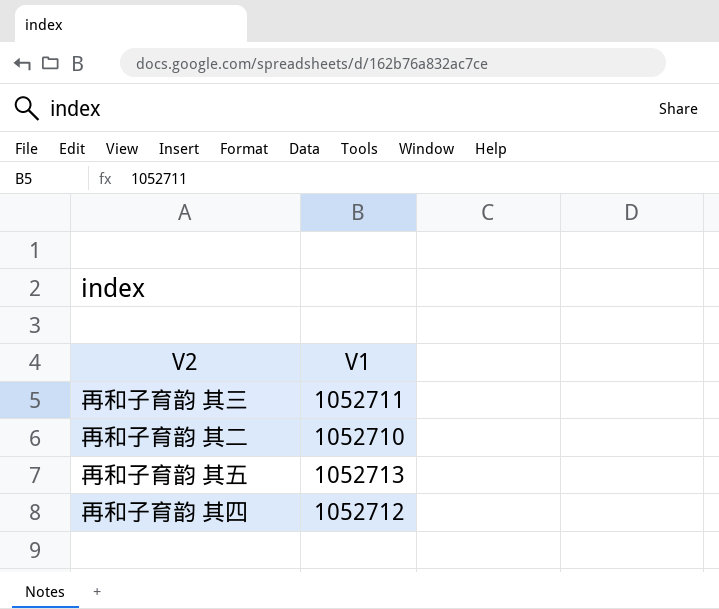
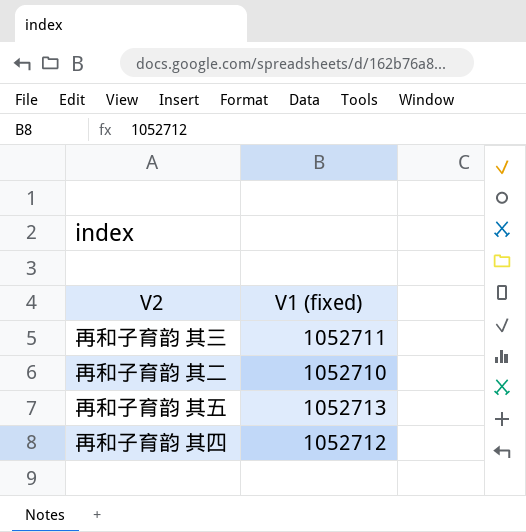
column name: V1 -> V1 (fixed)

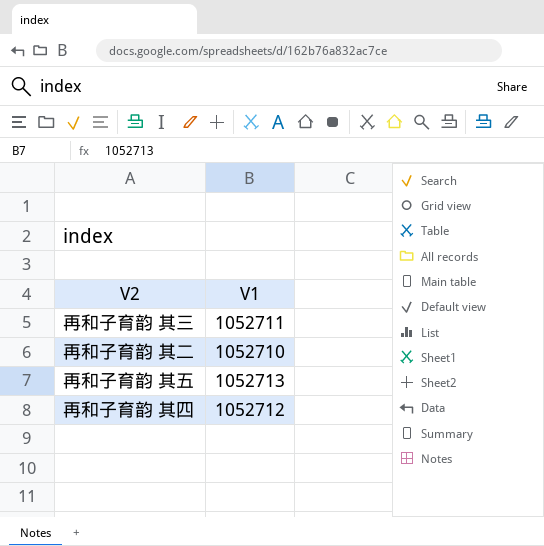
column name: V1 (fixed) -> V1

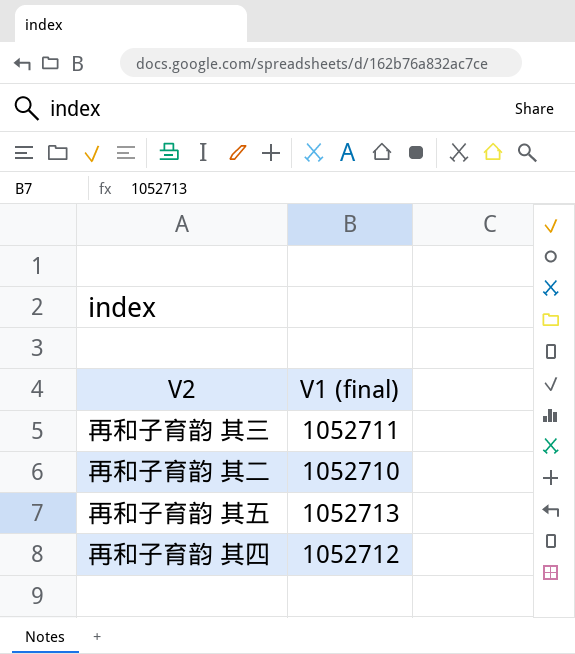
column name: V1 -> V1 (final)

